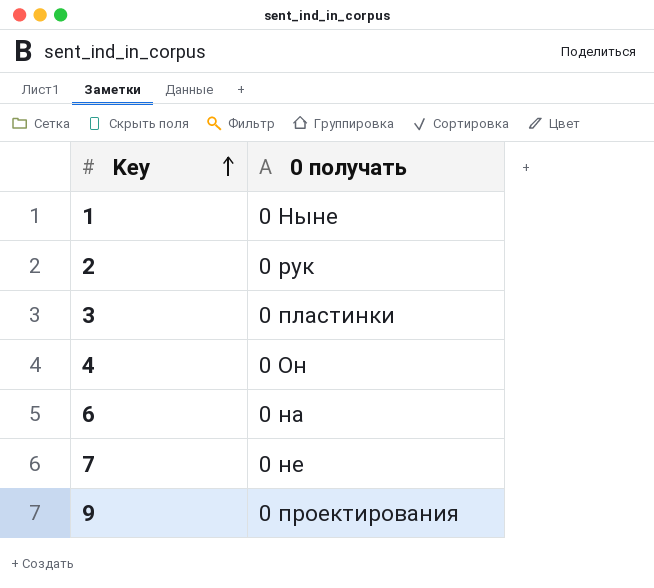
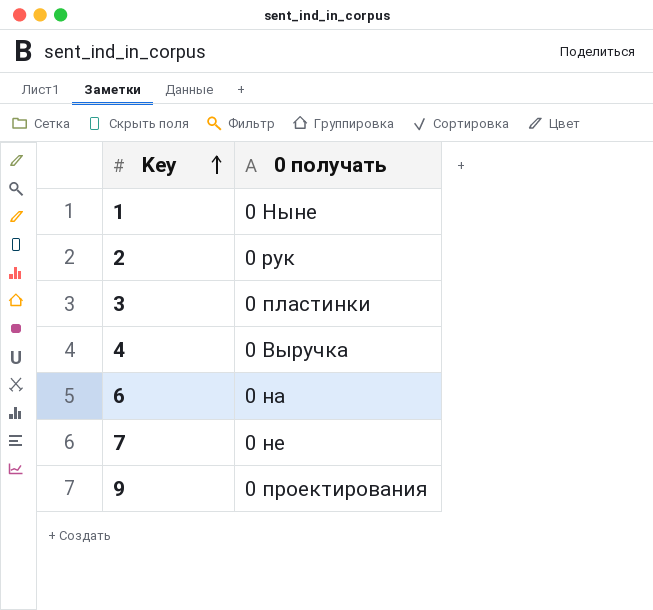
4 | 0 получать: 0 Он -> 0 Выручка

